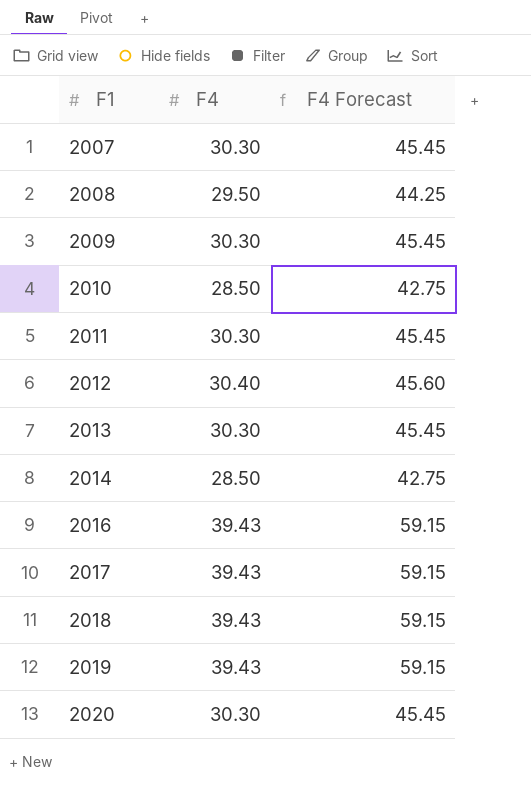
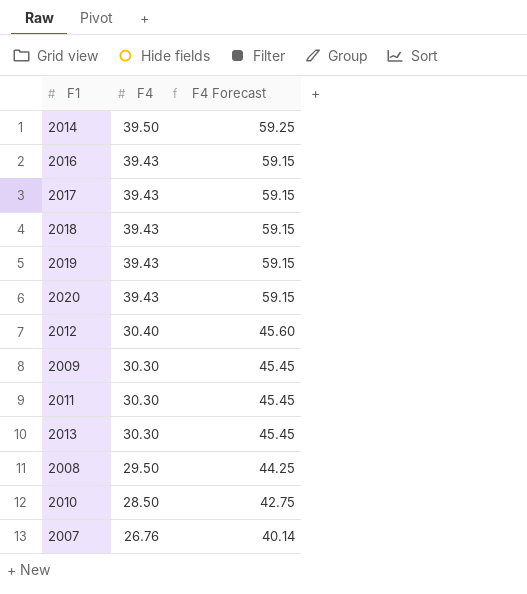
row order: F1 ascending -> F4 descending
2014 | F4: 28.50 -> 39.50
2014 | F4 Forecast: 42.75 -> 59.25
2020 | F4: 30.30 -> 39.43
2020 | F4 Forecast: 45.45 -> 59.15
2007 | F4: 30.30 -> 26.76
2007 | F4 Forecast: 45.45 -> 40.14

